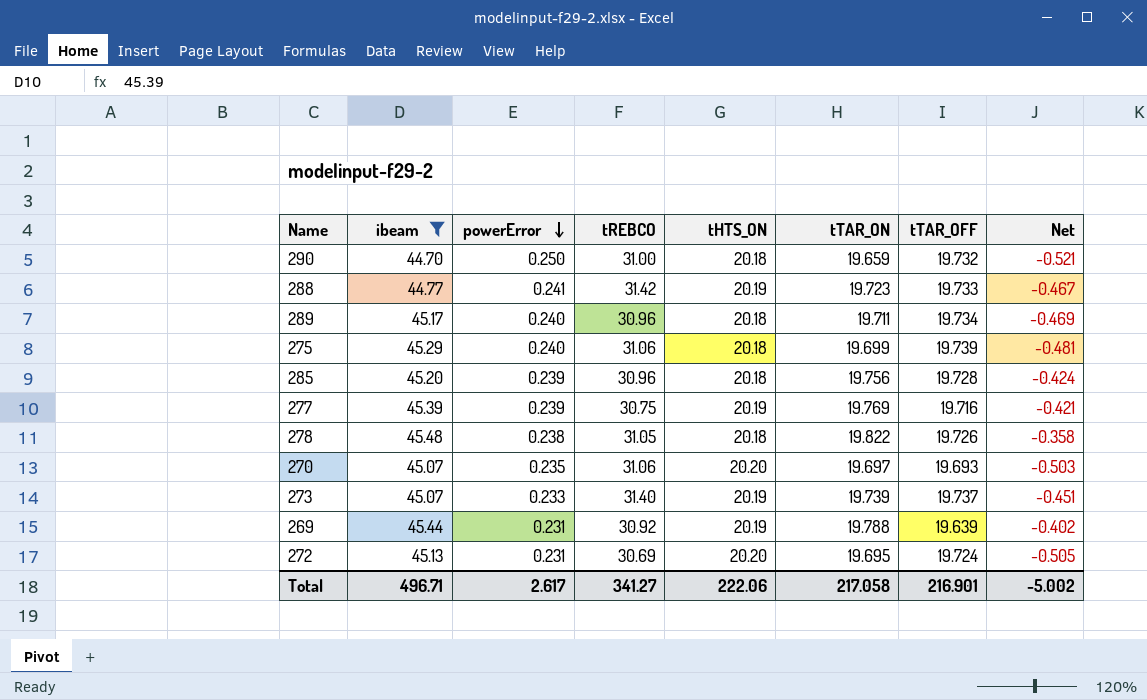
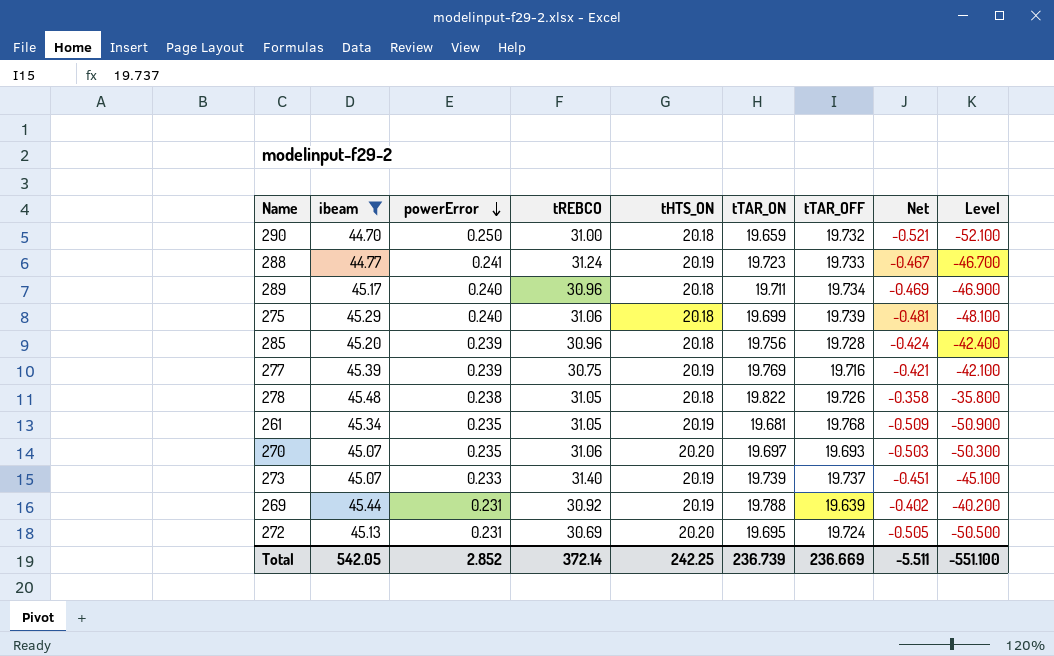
column Level | formula: none -> [Net] * 100
288 | tREBCO: 31.42 -> 31.24
row 261: none -> 45.34 | 0.235 | 31.05 | 20.19 | 19.681 | 19.768 | -0.509 | -50.900
Total | ibeam: 496.71 -> 542.05
Total | powerError: 2.617 -> 2.852
Total | tREBCO: 341.27 -> 372.14
Total | tHTS_ON: 222.06 -> 242.25
Total | tTAR_ON: 217.058 -> 236.739
Total | tTAR_OFF: 216.901 -> 236.669
Total | Net: -5.002 -> -5.511

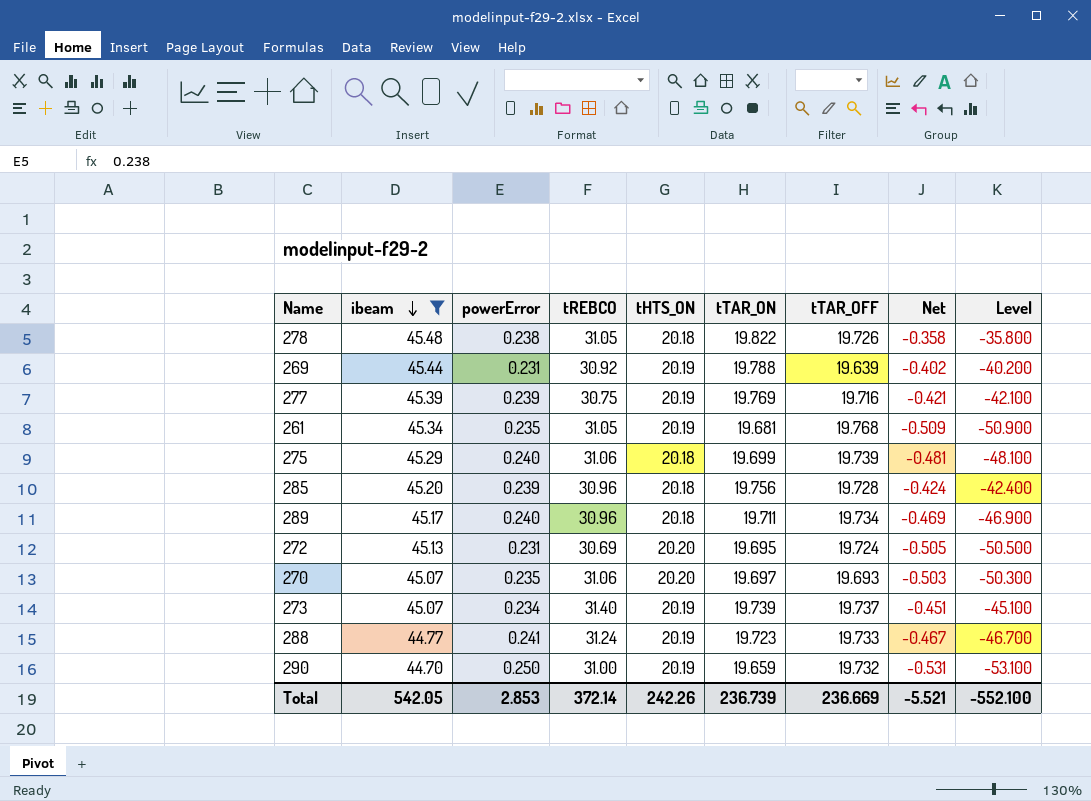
row order: powerError descending -> ibeam descending
273 | powerError: 0.233 -> 0.234
290 | tHTS_ON: 20.18 -> 20.19
290 | Net: -0.521 -> -0.531
290 | Level: -52.100 -> -53.100
Total | powerError: 2.852 -> 2.853
Total | tHTS_ON: 242.25 -> 242.26
Total | Net: -5.511 -> -5.521
Total | Level: -551.100 -> -552.100

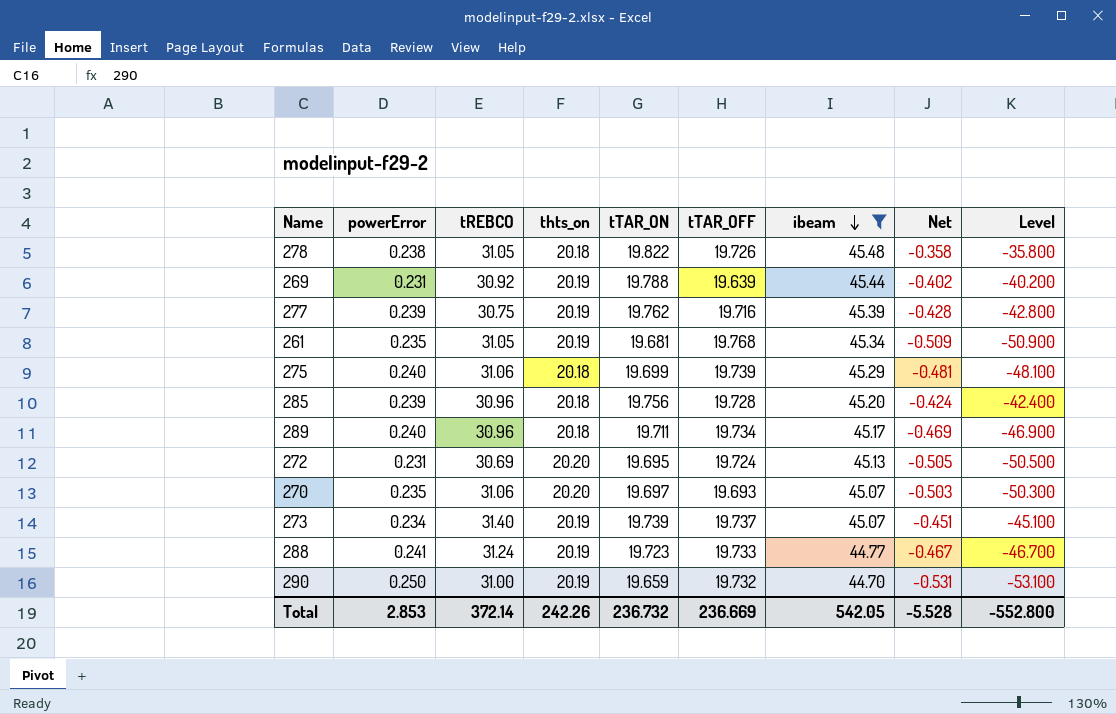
column name: tHTS_ON -> thts_on
column ibeam | position: 2 -> 7
277 | tTAR_ON: 19.769 -> 19.762
277 | Net: -0.421 -> -0.428
277 | Level: -42.100 -> -42.800
Total | tTAR_ON: 236.739 -> 236.732
Total | Net: -5.521 -> -5.528
Total | Level: -552.100 -> -552.800

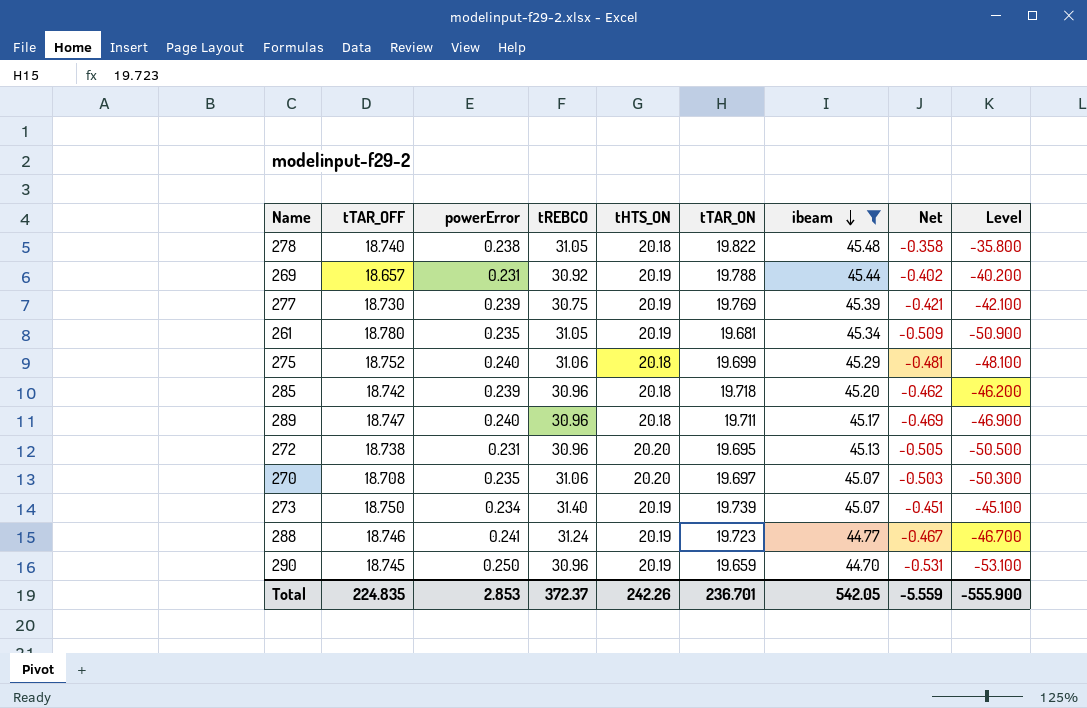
column tTAR_OFF | position: 6 -> 2
column name: thts_on -> tHTS_ON
278 | tTAR_OFF: 19.726 -> 18.740
269 | tTAR_OFF: 19.639 -> 18.657
277 | tTAR_OFF: 19.716 -> 18.730
277 | tTAR_ON: 19.762 -> 19.769
277 | Net: -0.428 -> -0.421
277 | Level: -42.800 -> -42.100
261 | tTAR_OFF: 19.768 -> 18.780
275 | tTAR_OFF: 19.739 -> 18.752
285 | tTAR_OFF: 19.728 -> 18.742
285 | tTAR_ON: 19.756 -> 19.718
285 | Net: -0.424 -> -0.462
285 | Level: -42.400 -> -46.200
289 | tTAR_OFF: 19.734 -> 18.747
272 | tTAR_OFF: 19.724 -> 18.738
272 | tREBCO: 30.69 -> 30.96
270 | tTAR_OFF: 19.693 -> 18.708
273 | tTAR_OFF: 19.737 -> 18.750
288 | tTAR_OFF: 19.733 -> 18.746
290 | tTAR_OFF: 19.732 -> 18.745
290 | tREBCO: 31.00 -> 30.96
Total | tTAR_OFF: 236.669 -> 224.835
Total | tREBCO: 372.14 -> 372.37
Total | tTAR_ON: 236.732 -> 236.701
Total | Net: -5.528 -> -5.559
Total | Level: -552.800 -> -555.900

